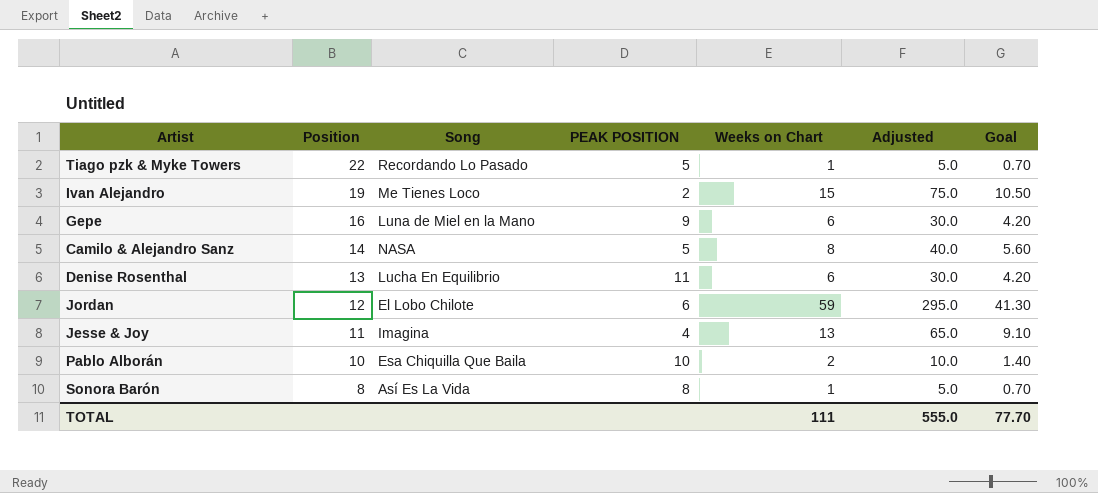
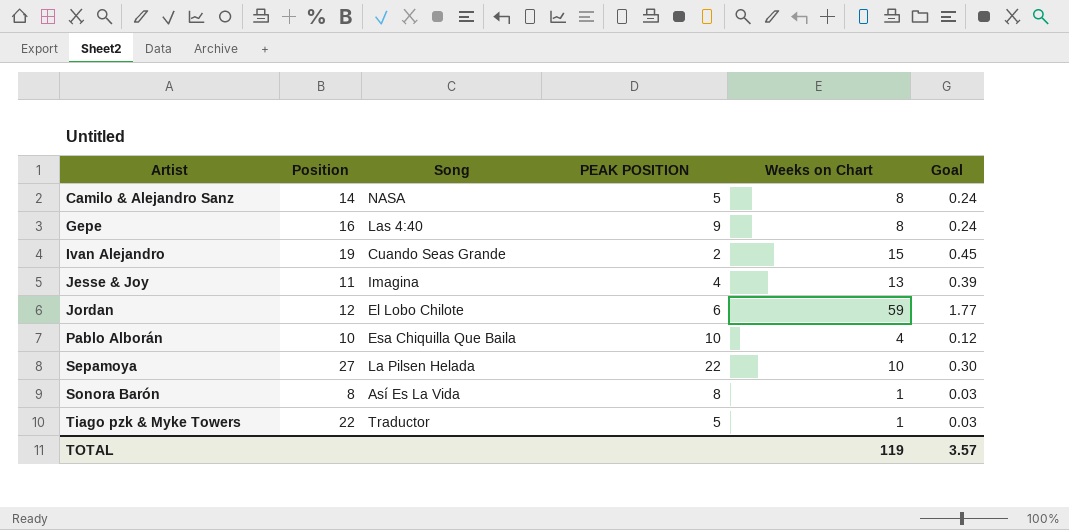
row order: Position descending -> Artist ascending
column Adjusted | formula: [Weeks on Chart] * 5 -> none
column Goal | formula: [Weeks on Chart] * 0.7 -> [Weeks on Chart] * 0.03
row Denise Rosenthal: 13 | Lucha En Equilibrio | 11 | 6 | 30.0 | 4.20 -> none
Gepe | Song: Luna de Miel en la Mano -> Las 4:40
Gepe | Weeks on Chart: 6 -> 8
Ivan Alejandro | Song: Me Tienes Loco -> Cuando Seas Grande
Pablo Alborán | Weeks on Chart: 2 -> 4
row Sepamoya: none -> 27 | La Pilsen Helada | 22 | 10 | 0.30
Tiago pzk & Myke Towers | Song: Recordando Lo Pasado -> Traductor
TOTAL | Weeks on Chart: 111 -> 119
TOTAL | Goal: 77.70 -> 3.57

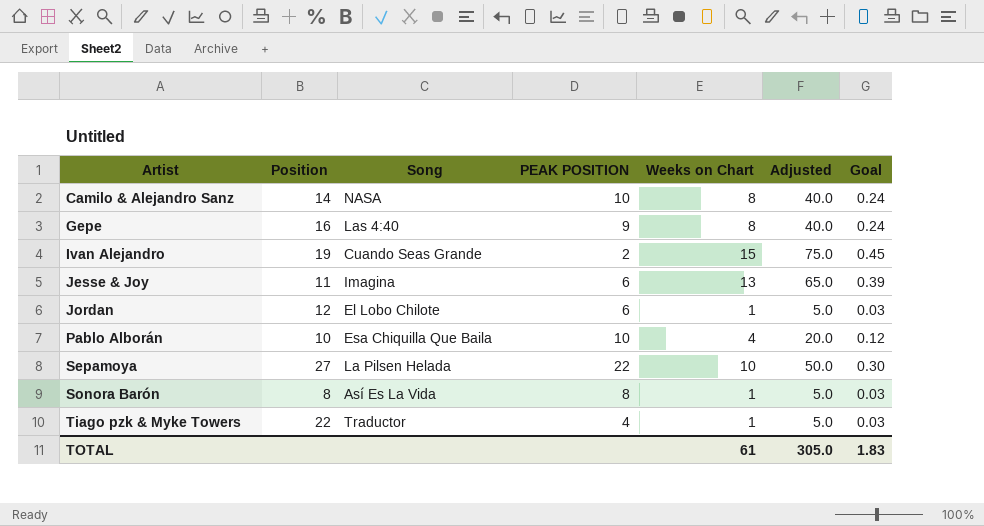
column Adjusted | formula: none -> [Weeks on Chart] * 5
Camilo & Alejandro Sanz | PEAK POSITION: 5 -> 10
Jesse & Joy | PEAK POSITION: 4 -> 6
Jordan | Weeks on Chart: 59 -> 1
Jordan | Goal: 1.77 -> 0.03
Tiago pzk & Myke Towers | PEAK POSITION: 5 -> 4
TOTAL | Weeks on Chart: 119 -> 61
TOTAL | Goal: 3.57 -> 1.83

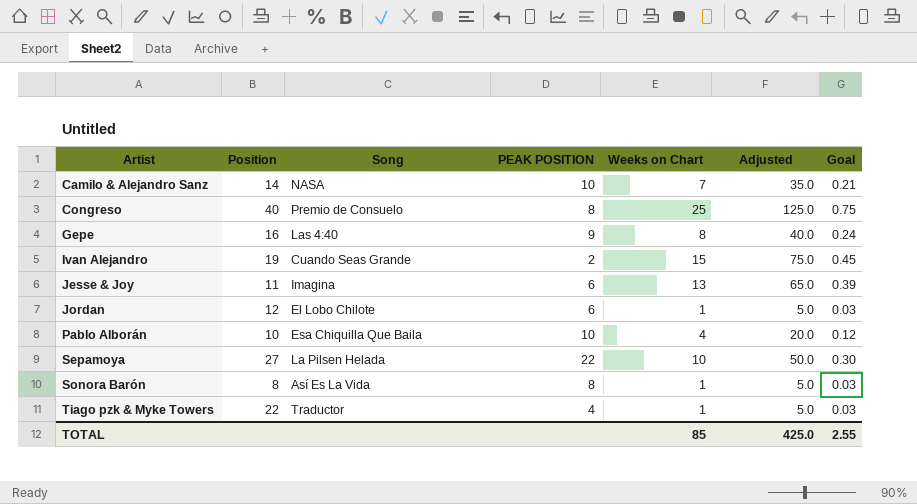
Camilo & Alejandro Sanz | Weeks on Chart: 8 -> 7
Camilo & Alejandro Sanz | Adjusted: 40.0 -> 35.0
Camilo & Alejandro Sanz | Goal: 0.24 -> 0.21
row Congreso: none -> 40 | Premio de Consuelo | 8 | 25 | 125.0 | 0.75
TOTAL | Weeks on Chart: 61 -> 85
TOTAL | Adjusted: 305.0 -> 425.0
TOTAL | Goal: 1.83 -> 2.55

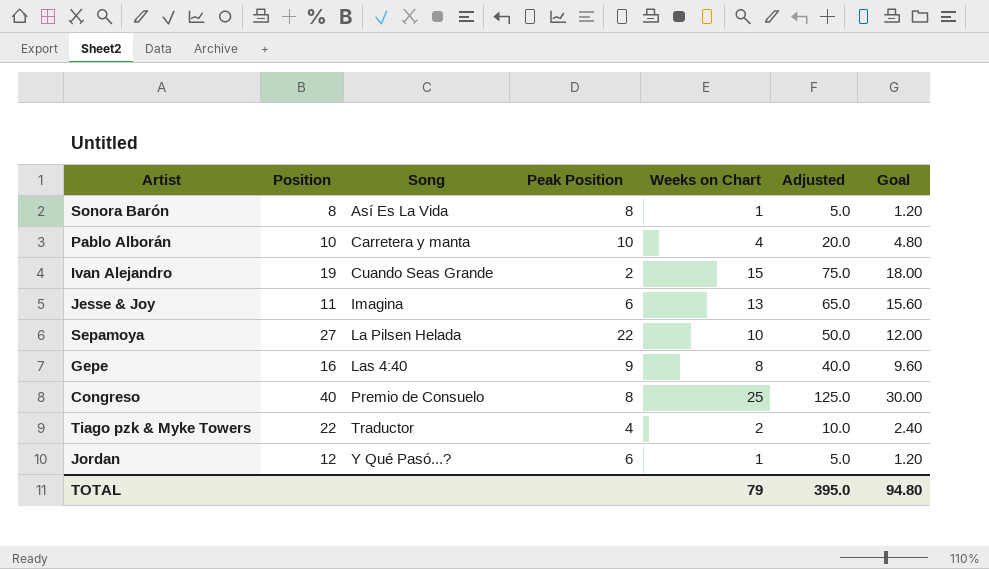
row order: Artist ascending -> Song ascending
column name: PEAK POSITION -> Peak Position
column Goal | formula: [Weeks on Chart] * 0.03 -> [Weeks on Chart] * 1.2
row Camilo & Alejandro Sanz: 14 | NASA | 10 | 7 | 35.0 | 0.21 -> none
Pablo Alborán | Song: Esa Chiquilla Que Baila -> Carretera y manta
Tiago pzk & Myke Towers | Weeks on Chart: 1 -> 2
Tiago pzk & Myke Towers | Adjusted: 5.0 -> 10.0
Jordan | Song: El Lobo Chilote -> Y Qué Pasó...?
TOTAL | Weeks on Chart: 85 -> 79
TOTAL | Adjusted: 425.0 -> 395.0
TOTAL | Goal: 2.55 -> 94.80

